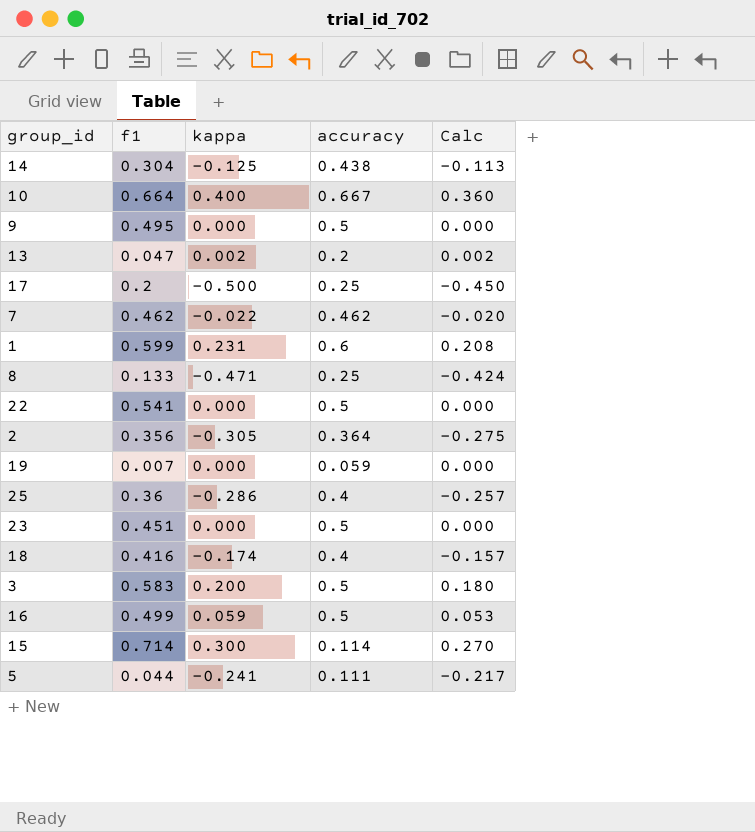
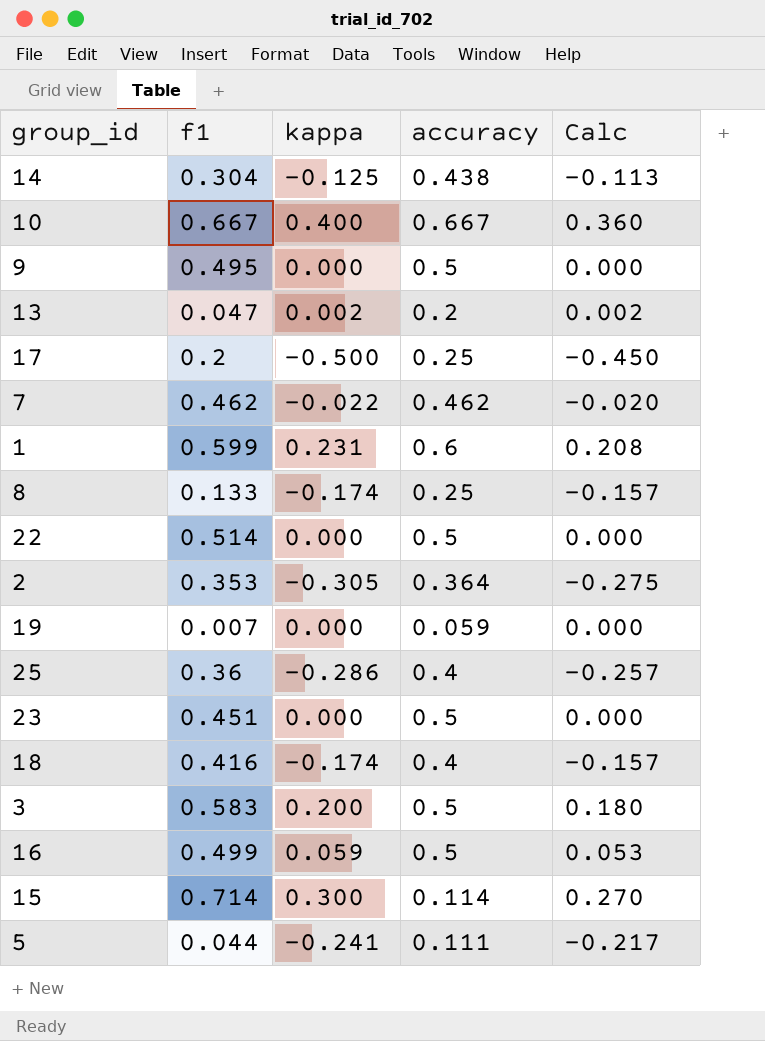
10 | f1: 0.664 -> 0.667
8 | kappa: -0.471 -> -0.174
8 | Calc: -0.424 -> -0.157
22 | f1: 0.541 -> 0.514
2 | f1: 0.356 -> 0.353

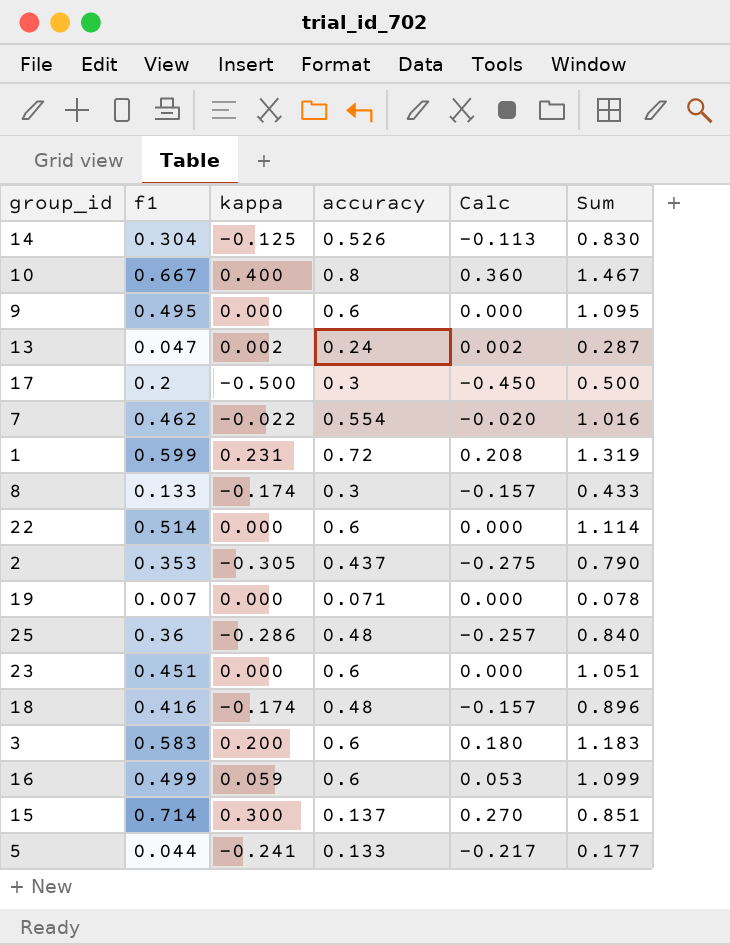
column Sum | formula: none -> [f1] + [accuracy]
14 | accuracy: 0.438 -> 0.526
10 | accuracy: 0.667 -> 0.8
9 | accuracy: 0.5 -> 0.6
13 | accuracy: 0.2 -> 0.24
17 | accuracy: 0.25 -> 0.3
7 | accuracy: 0.462 -> 0.554
1 | accuracy: 0.6 -> 0.72
8 | accuracy: 0.25 -> 0.3
22 | accuracy: 0.5 -> 0.6
2 | accuracy: 0.364 -> 0.437
19 | accuracy: 0.059 -> 0.071
25 | accuracy: 0.4 -> 0.48
23 | accuracy: 0.5 -> 0.6
18 | accuracy: 0.4 -> 0.48
3 | accuracy: 0.5 -> 0.6
16 | accuracy: 0.5 -> 0.6
15 | accuracy: 0.114 -> 0.137
5 | accuracy: 0.111 -> 0.133

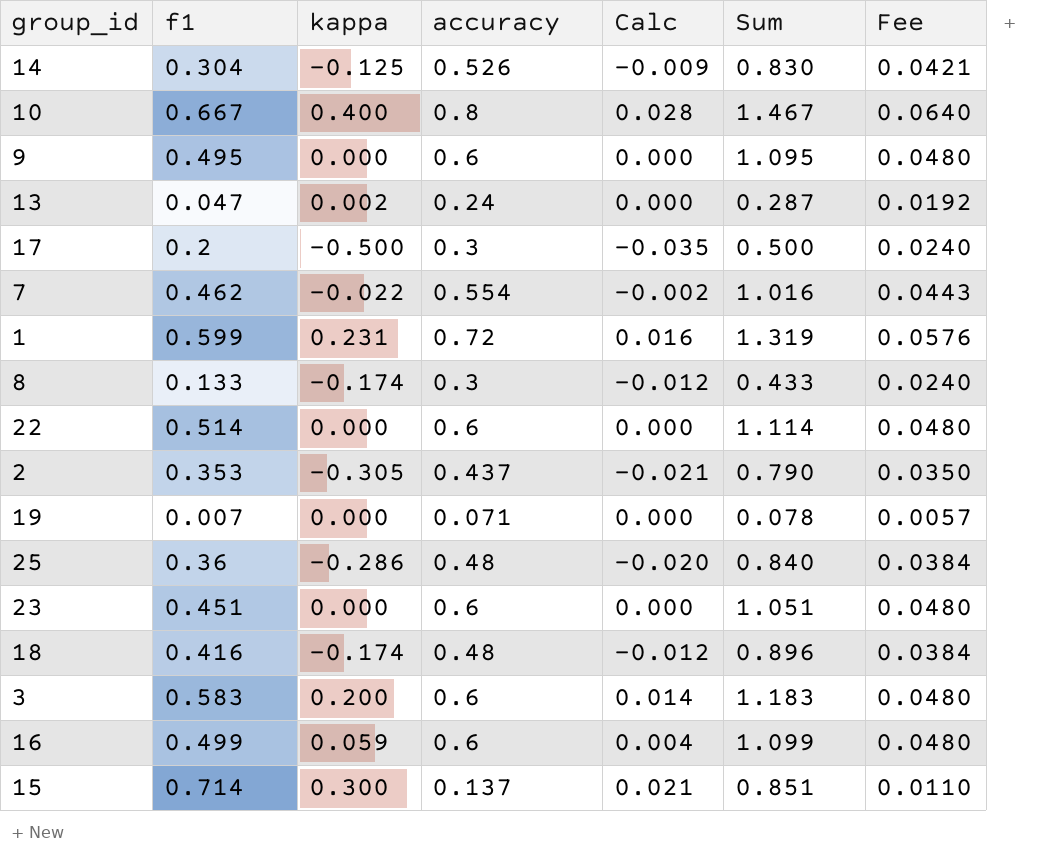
column Calc | formula: [kappa] * 0.9 -> [kappa] * 0.07
column Fee | formula: none -> [accuracy] * 0.08
row 5: 0.044 | -0.241 | 0.133 | -0.217 | 0.177 -> none

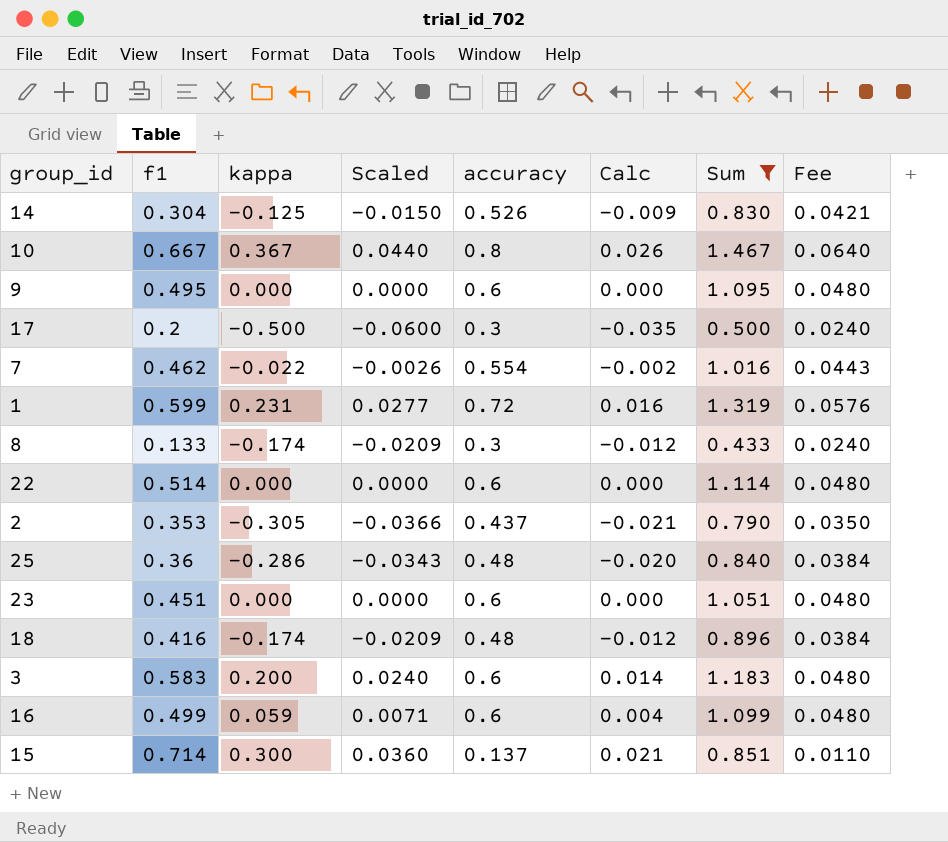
filter: none -> Sum >= 0.433
column Scaled | formula: none -> [kappa] * 0.12
10 | kappa: 0.400 -> 0.367
10 | Calc: 0.028 -> 0.026

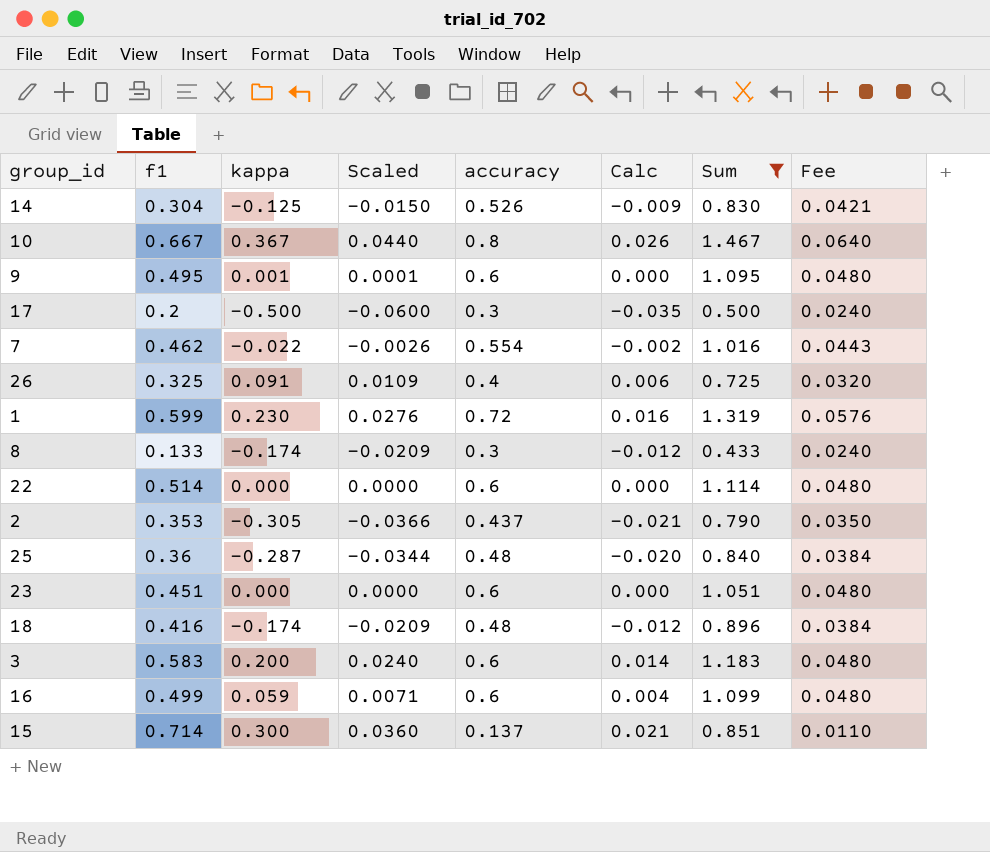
9 | kappa: 0.000 -> 0.001
9 | Scaled: 0.0000 -> 0.0001
row 26: none -> 0.325 | 0.091 | 0.0109 | 0.4 | 0.006 | 0.725 | 0.0320
1 | kappa: 0.231 -> 0.230
1 | Scaled: 0.0277 -> 0.0276
25 | kappa: -0.286 -> -0.287
25 | Scaled: -0.0343 -> -0.0344

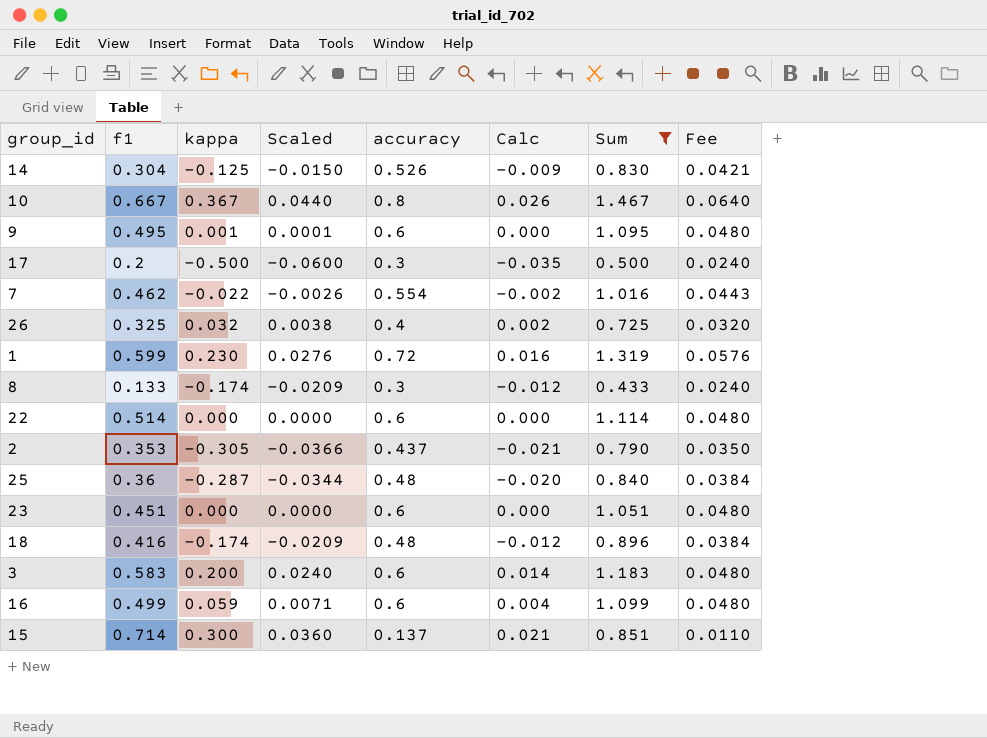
26 | kappa: 0.091 -> 0.032
26 | Scaled: 0.0109 -> 0.0038
26 | Calc: 0.006 -> 0.002

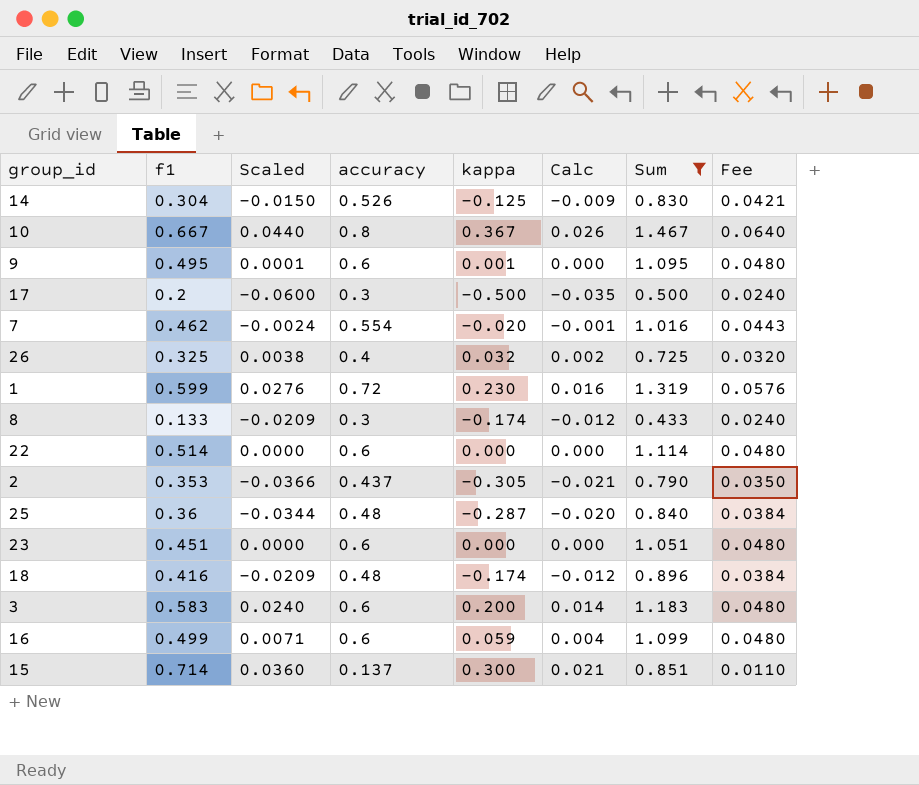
column kappa | position: 3 -> 5
7 | Scaled: -0.0026 -> -0.0024
7 | kappa: -0.022 -> -0.020
7 | Calc: -0.002 -> -0.001

